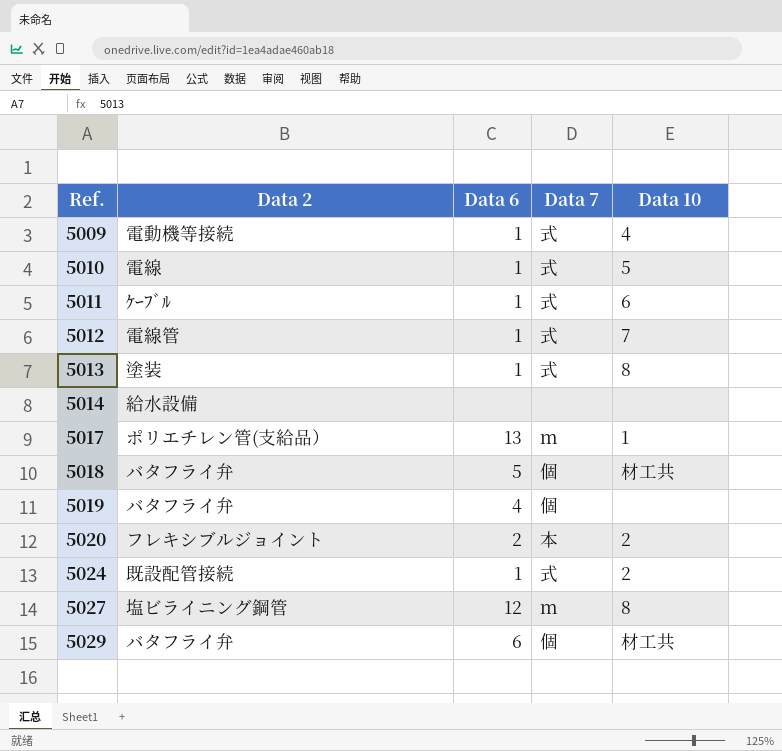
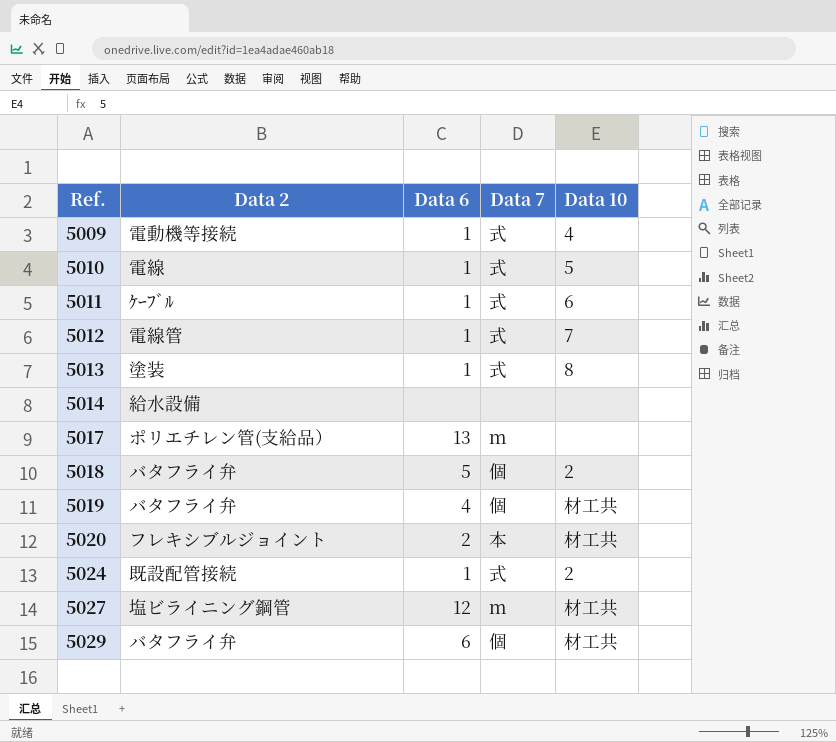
5017 | Data 10: 1 -> none
5018 | Data 10: 材工共 -> 2
5019 | Data 10: none -> 材工共
5020 | Data 10: 2 -> 材工共
5027 | Data 10: 8 -> 材工共

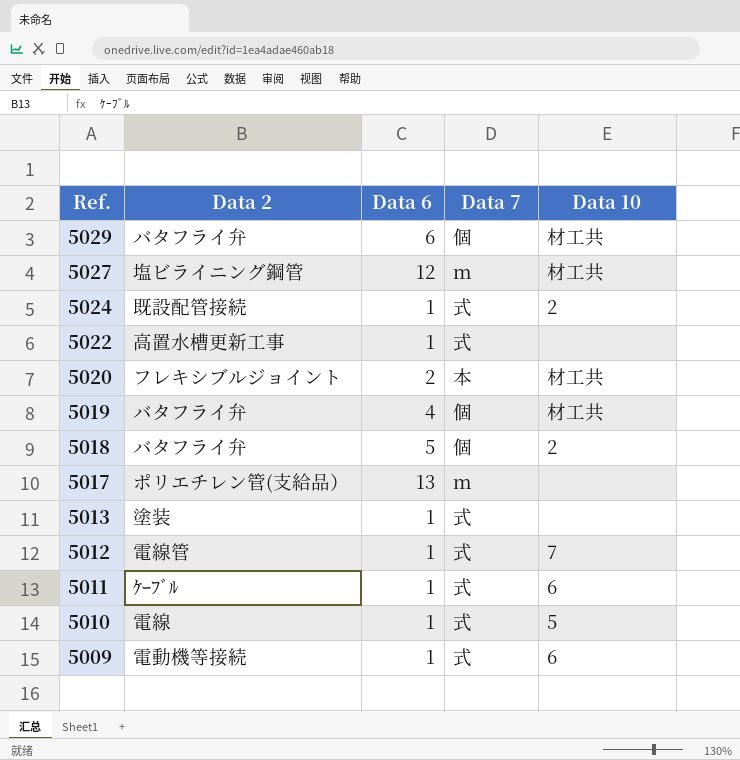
row order: Ref. ascending -> Ref. descending
row 5014: 給水設備 | none | none | none -> none
row 5022: none -> 高置水槽更新工事 | 1 | 式 | none
5013 | Data 10: 8 -> none
5009 | Data 10: 4 -> 6

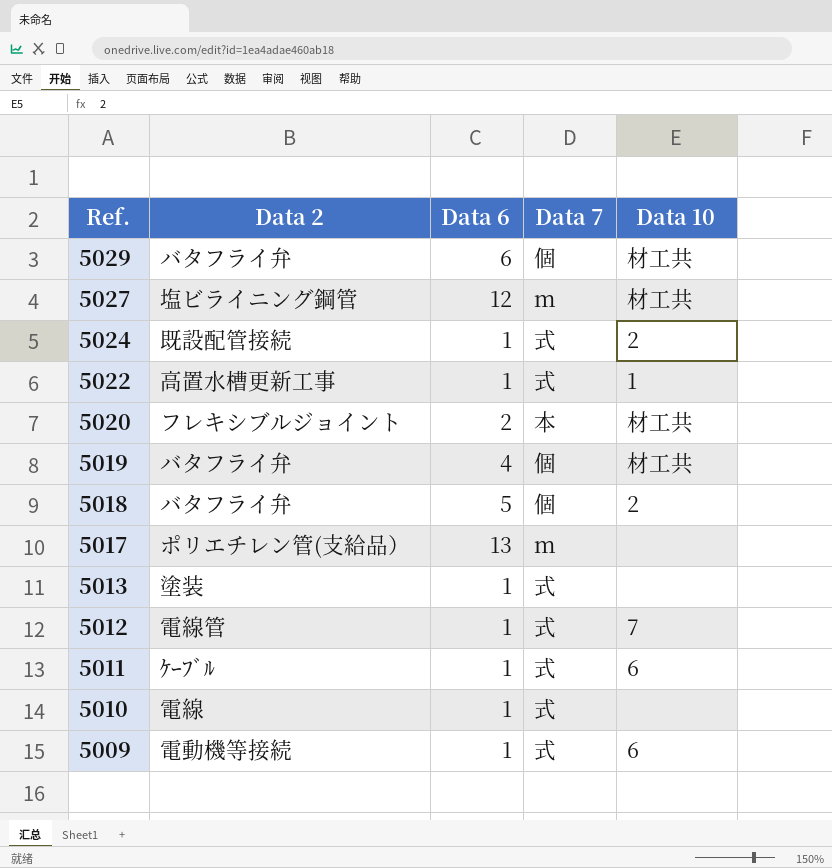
5022 | Data 10: none -> 1
5010 | Data 10: 5 -> none

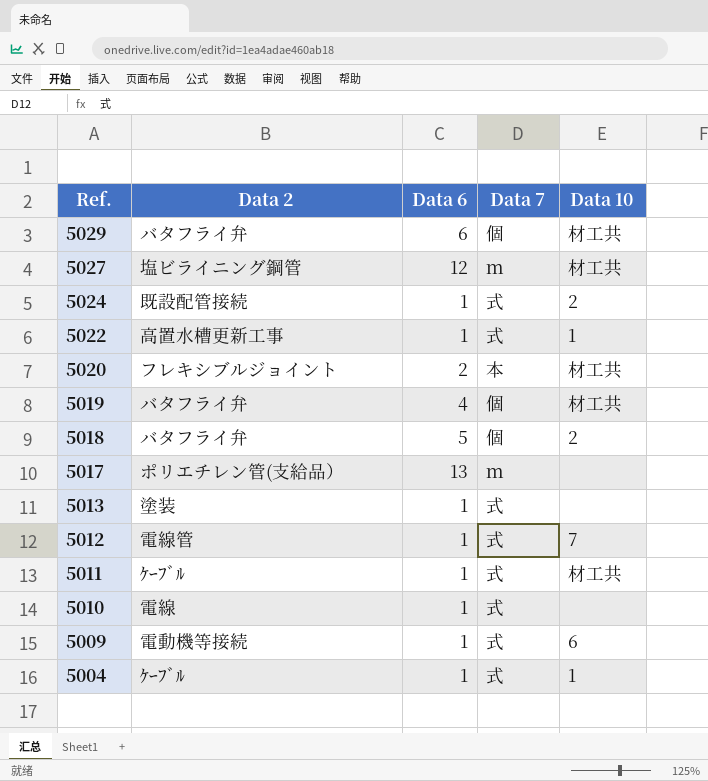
5011 | Data 10: 6 -> 材工共
row 5004: none -> ｹｰﾌﾞﾙ | 1 | 式 | 1

